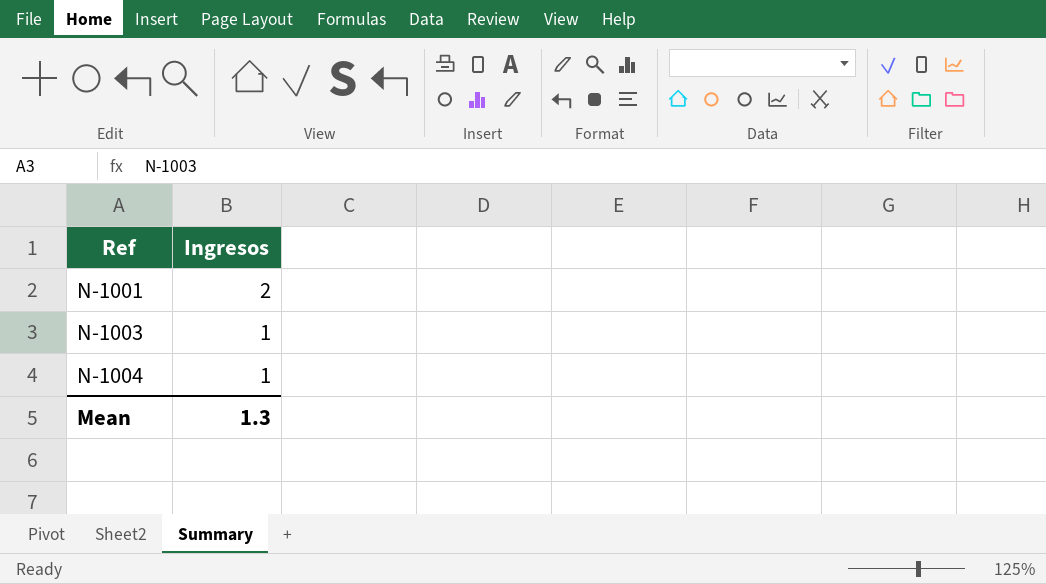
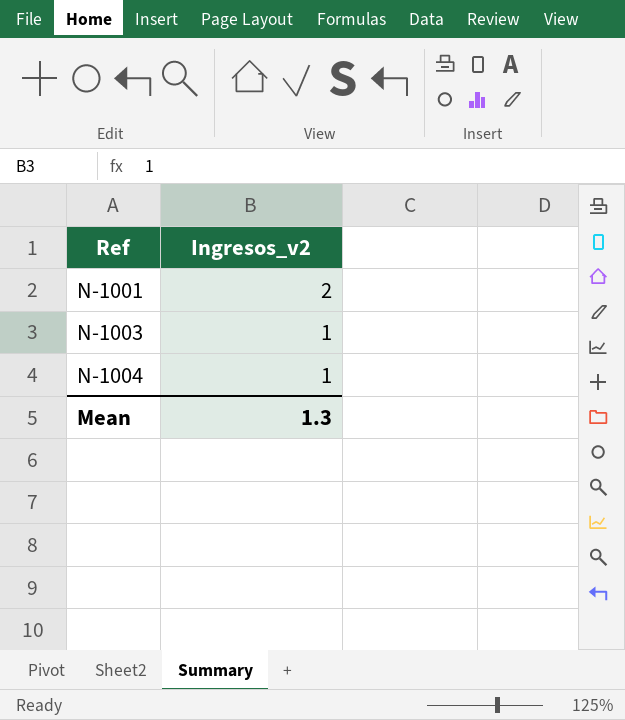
column name: Ingresos -> Ingresos_v2

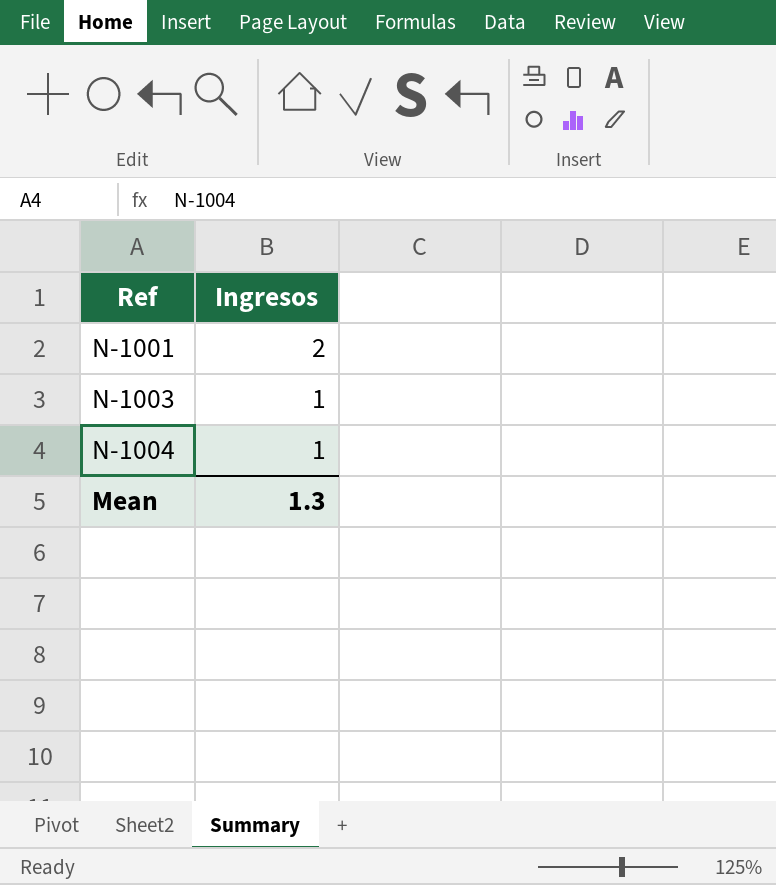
column name: Ingresos_v2 -> Ingresos

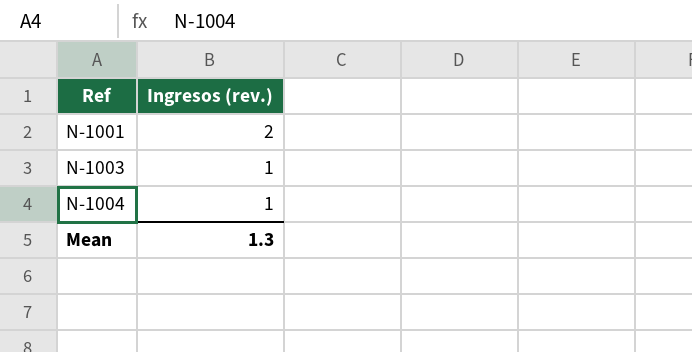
column name: Ingresos -> Ingresos (rev.)

